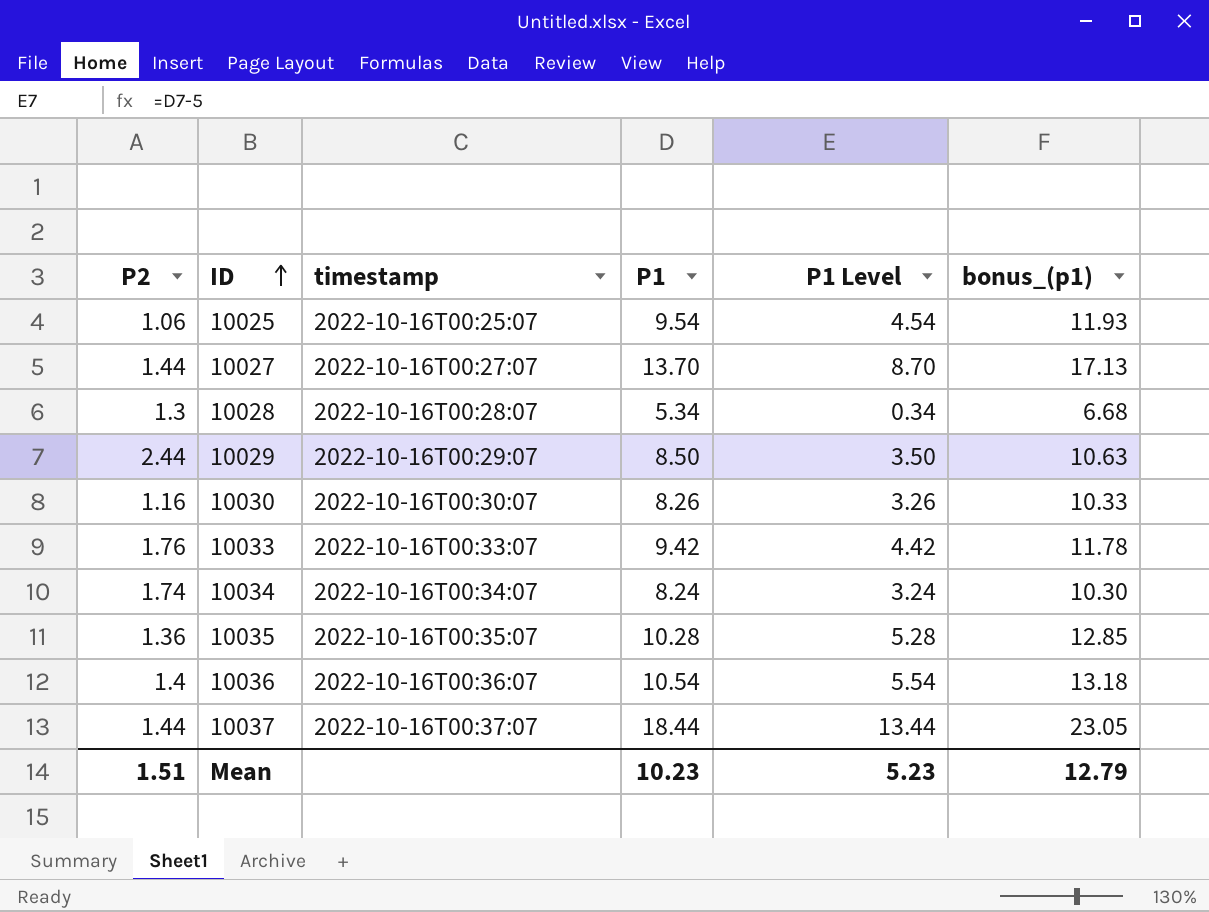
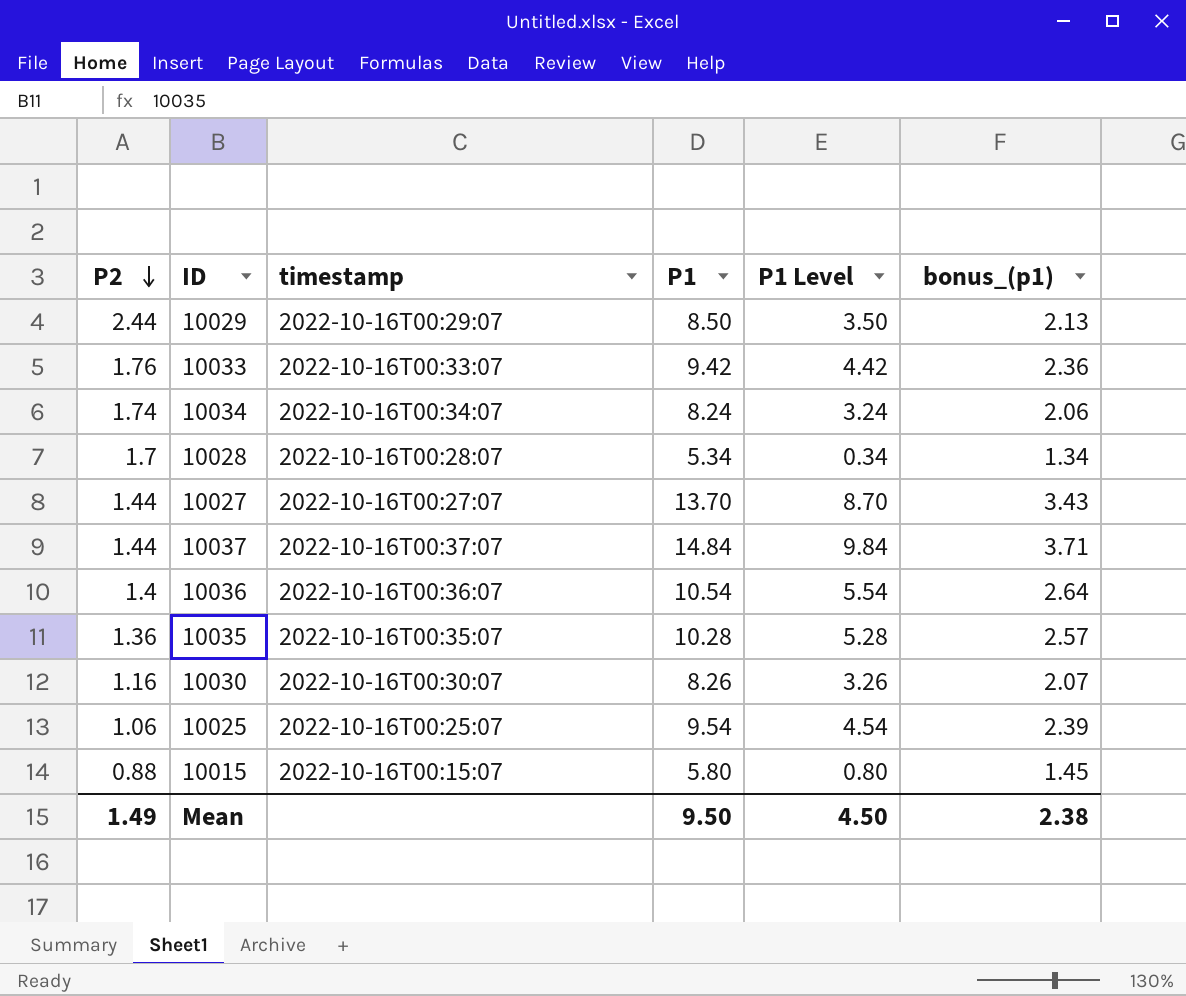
row order: ID ascending -> P2 descending
column bonus_(p1) | formula: [P1] * 1.25 -> [P1] * 0.25
10028 | P2: 1.3 -> 1.7
10037 | P1: 18.44 -> 14.84
10037 | P1 Level: 13.44 -> 9.84
row 10015: none -> 0.88 | 2022-10-16T00:15:07 | 5.80 | 0.80 | 1.45
Mean | P2: 1.51 -> 1.49
Mean | P1: 10.23 -> 9.50
Mean | P1 Level: 5.23 -> 4.50
Mean | bonus_(p1): 12.79 -> 2.38

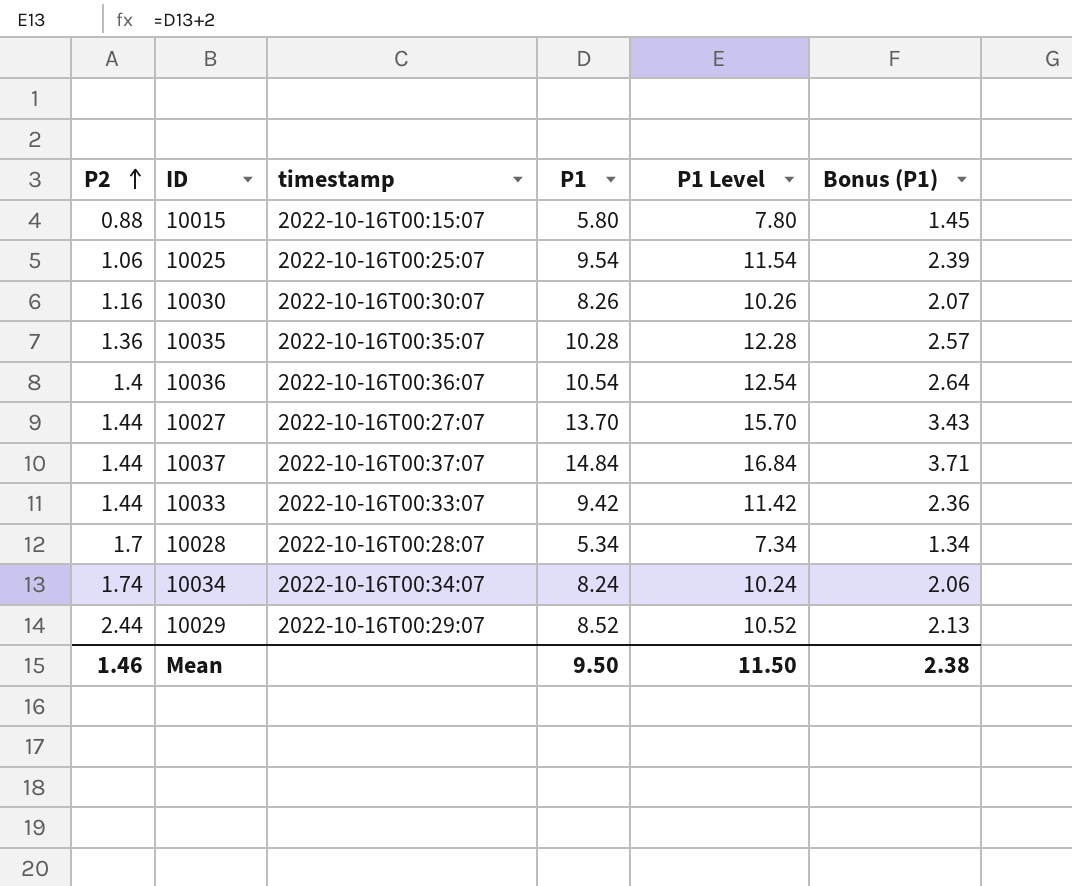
row order: P2 descending -> P2 ascending
column P1 Level | formula: [P1] - 5 -> [P1] + 2
column name: bonus_(p1) -> Bonus (P1)
10033 | P2: 1.76 -> 1.44
10029 | P1: 8.50 -> 8.52
Mean | P2: 1.49 -> 1.46
Mean | P1 Level: 4.50 -> 11.50

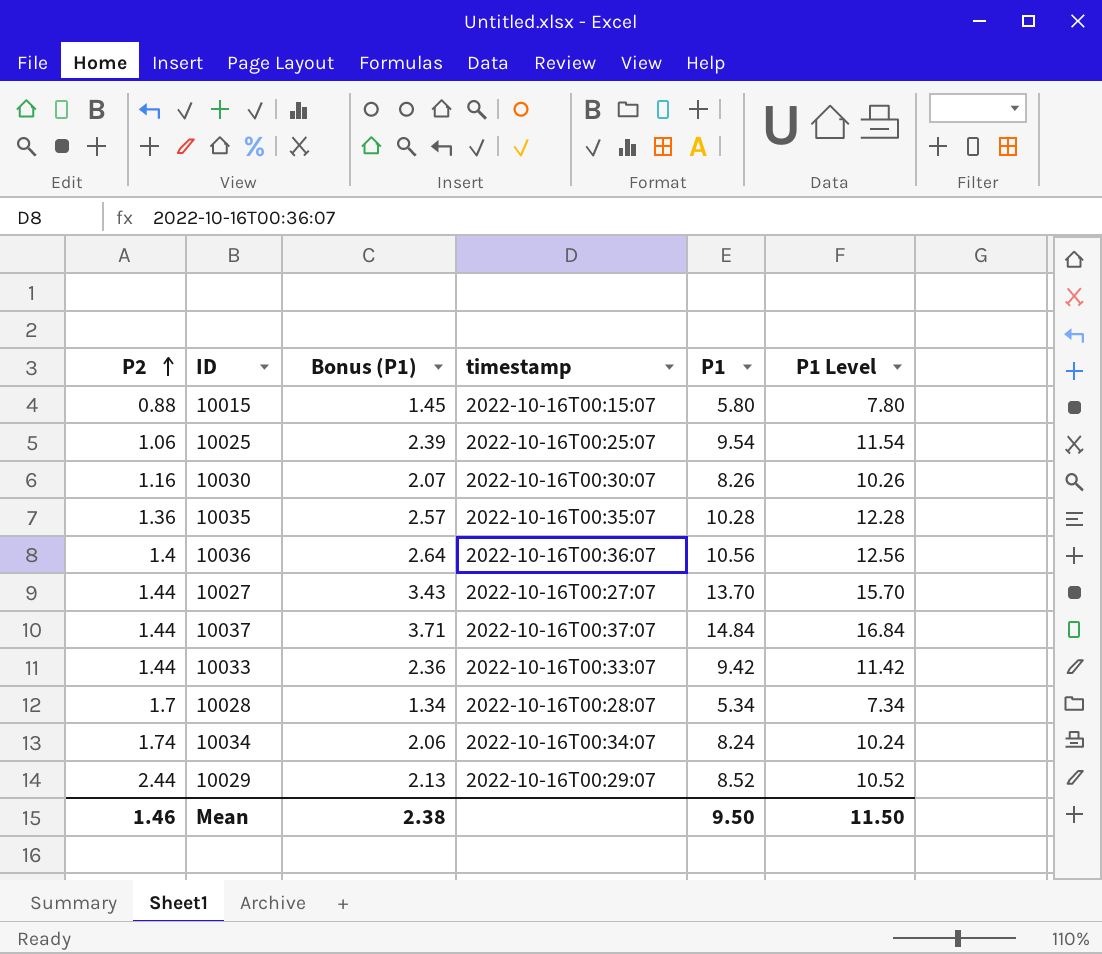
column Bonus (P1) | position: 6 -> 3
10036 | P1: 10.54 -> 10.56
10036 | P1 Level: 12.54 -> 12.56

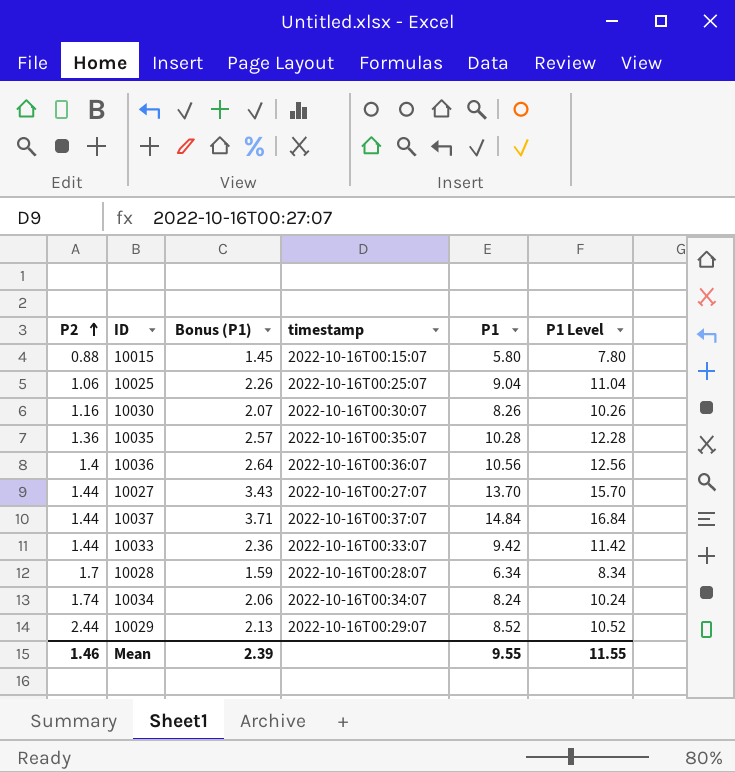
10025 | Bonus (P1): 2.39 -> 2.26
10025 | P1: 9.54 -> 9.04
10025 | P1 Level: 11.54 -> 11.04
10028 | Bonus (P1): 1.34 -> 1.59
10028 | P1: 5.34 -> 6.34
10028 | P1 Level: 7.34 -> 8.34
Mean | Bonus (P1): 2.38 -> 2.39
Mean | P1: 9.50 -> 9.55
Mean | P1 Level: 11.50 -> 11.55

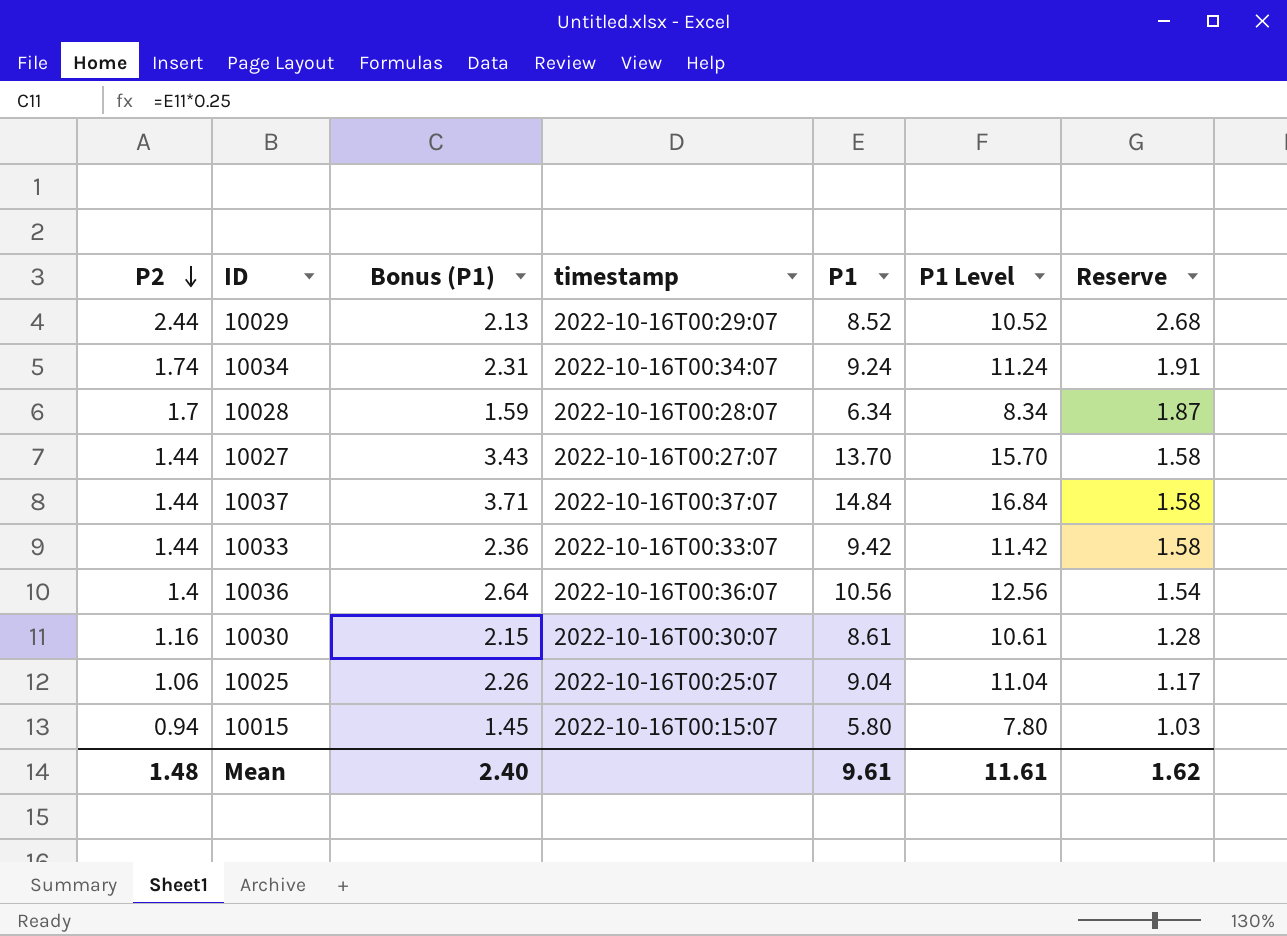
row order: P2 ascending -> P2 descending
column Reserve | formula: none -> [P2] * 1.1
row 10035: 1.36 | 2.57 | 2022-10-16T00:35:07 | 10.28 | 12.28 -> none
10034 | Bonus (P1): 2.06 -> 2.31
10034 | P1: 8.24 -> 9.24
10034 | P1 Level: 10.24 -> 11.24
10030 | Bonus (P1): 2.07 -> 2.15
10030 | P1: 8.26 -> 8.61
10030 | P1 Level: 10.26 -> 10.61
10015 | P2: 0.88 -> 0.94
Mean | P2: 1.46 -> 1.48
Mean | Bonus (P1): 2.39 -> 2.40
Mean | P1: 9.55 -> 9.61
Mean | P1 Level: 11.55 -> 11.61

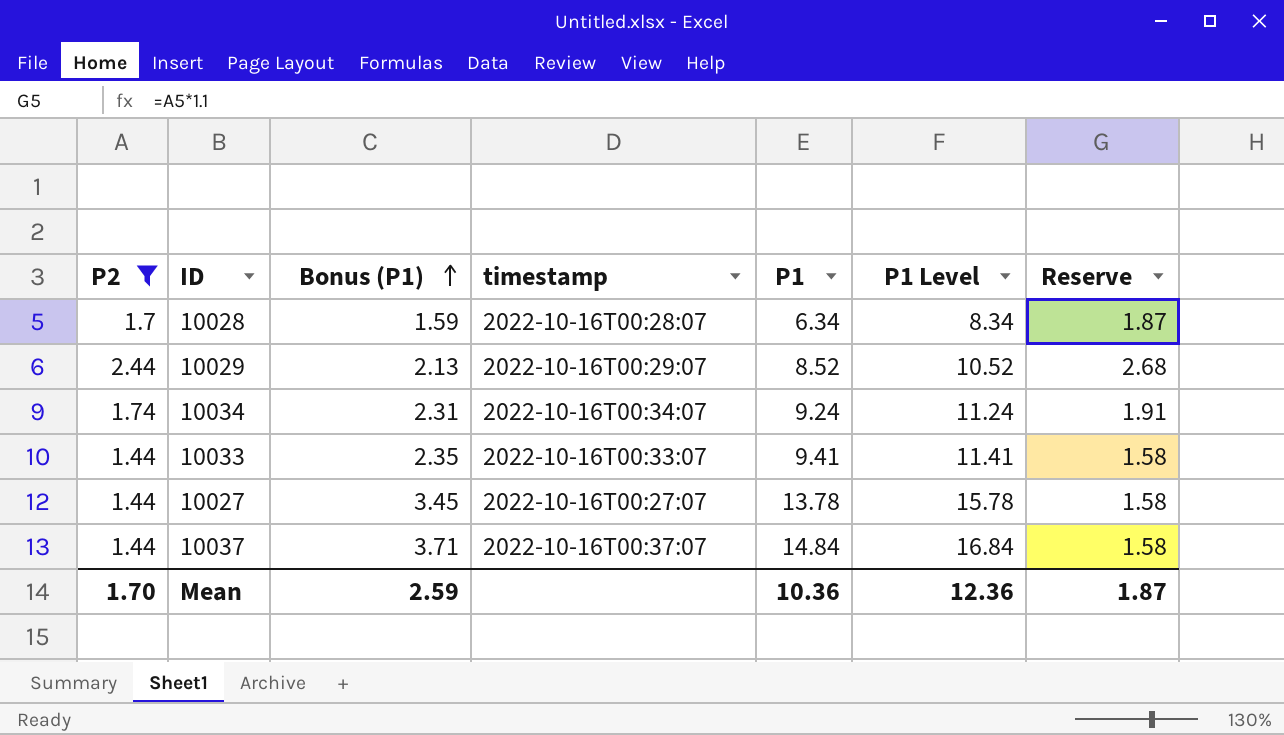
filter: none -> P2 >= 1.44
row order: P2 descending -> Bonus (P1) ascending
10033 | Bonus (P1): 2.36 -> 2.35
10033 | P1: 9.42 -> 9.41
10033 | P1 Level: 11.42 -> 11.41
10027 | Bonus (P1): 3.43 -> 3.45
10027 | P1: 13.70 -> 13.78
10027 | P1 Level: 15.70 -> 15.78
Mean | P2: 1.48 -> 1.70
Mean | Bonus (P1): 2.40 -> 2.59
Mean | P1: 9.61 -> 10.36
Mean | P1 Level: 11.61 -> 12.36
Mean | Reserve: 1.62 -> 1.87

